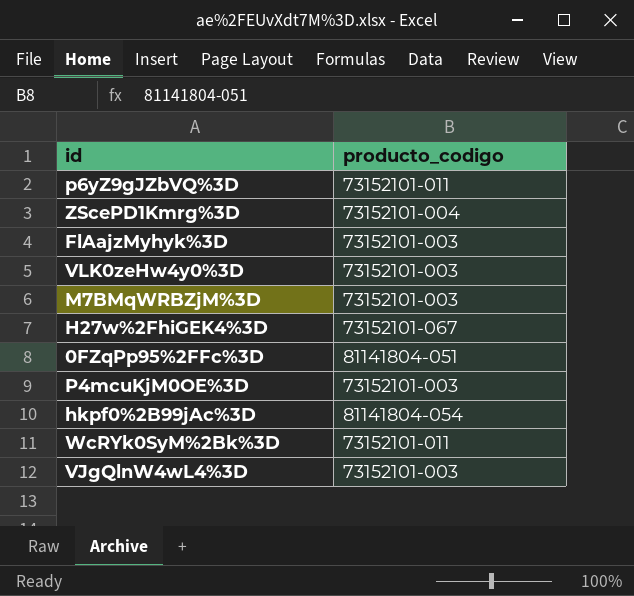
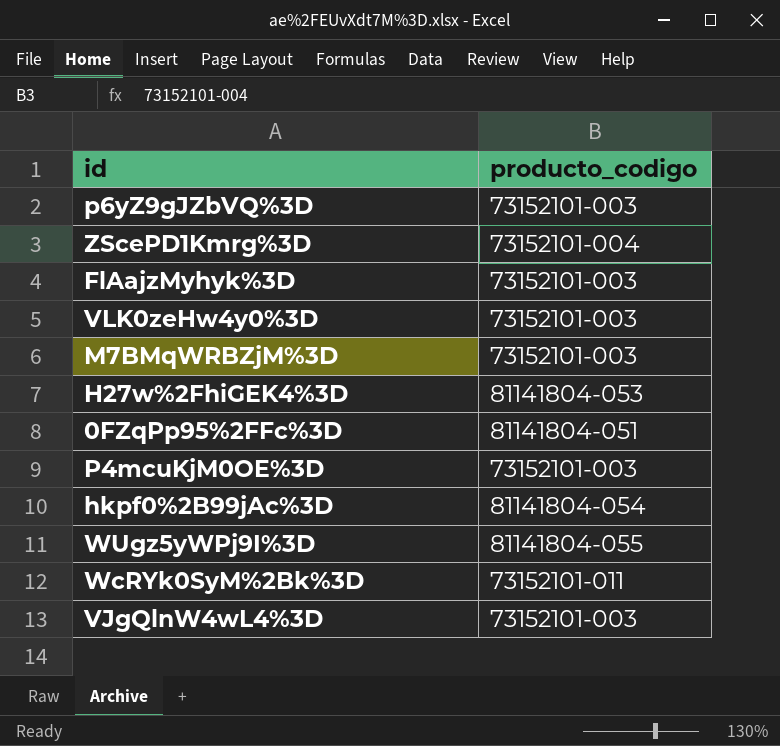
p6yZ9gJZbVQ%3D | producto_codigo: 73152101-011 -> 73152101-003
H27w%2FhiGEK4%3D | producto_codigo: 73152101-067 -> 81141804-053
row WUgz5yWPj9I%3D: none -> 81141804-055

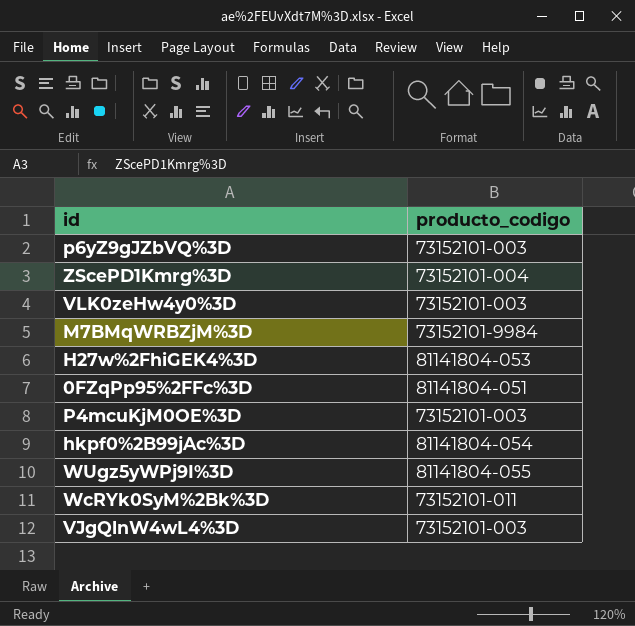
row FlAajzMyhyk%3D: 73152101-003 -> none
M7BMqWRBZjM%3D | producto_codigo: 73152101-003 -> 73152101-9984

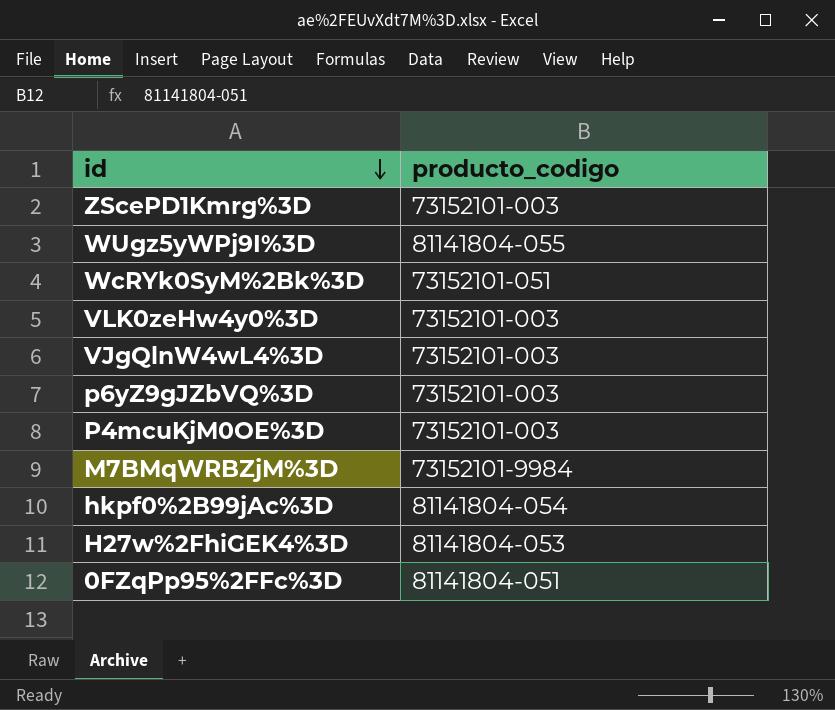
row order: none -> id descending
ZScePD1Kmrg%3D | producto_codigo: 73152101-004 -> 73152101-003
WcRYk0SyM%2Bk%3D | producto_codigo: 73152101-011 -> 73152101-051

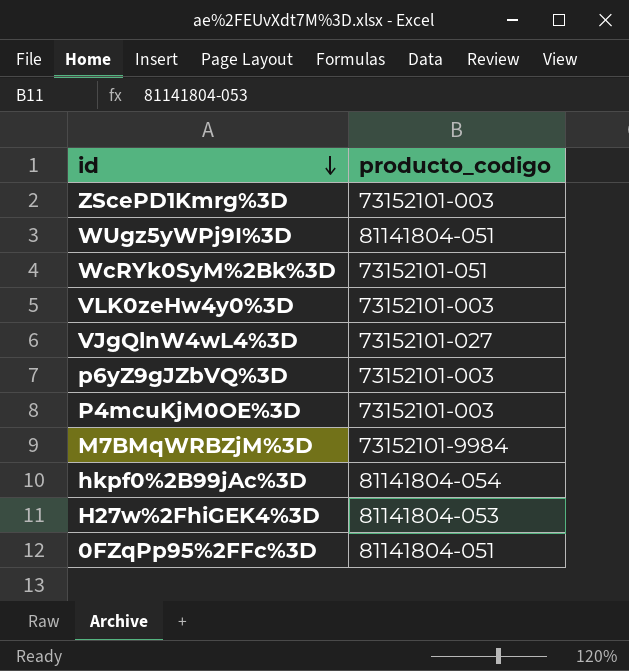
WUgz5yWPj9I%3D | producto_codigo: 81141804-055 -> 81141804-051
VJgQlnW4wL4%3D | producto_codigo: 73152101-003 -> 73152101-027

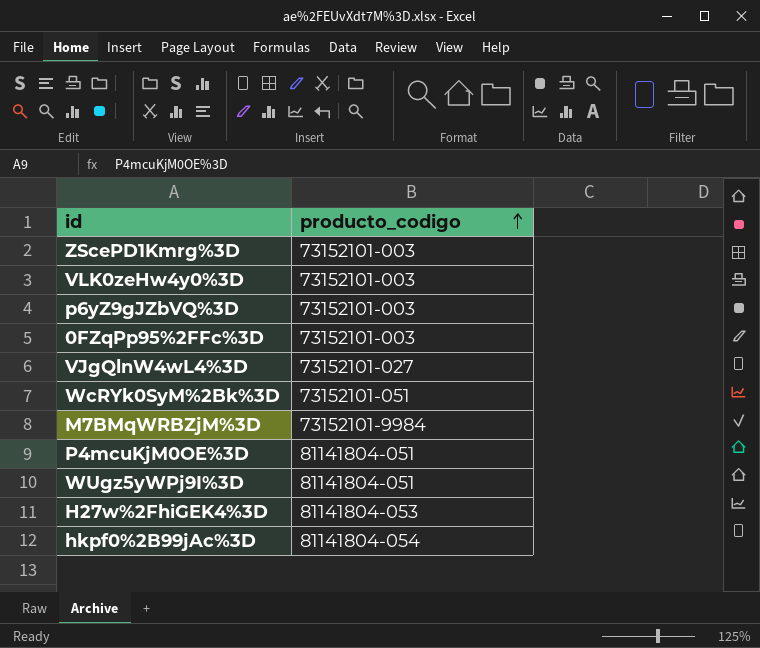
row order: id descending -> producto_codigo ascending
0FZqPp95%2FFc%3D | producto_codigo: 81141804-051 -> 73152101-003
P4mcuKjM0OE%3D | producto_codigo: 73152101-003 -> 81141804-051

